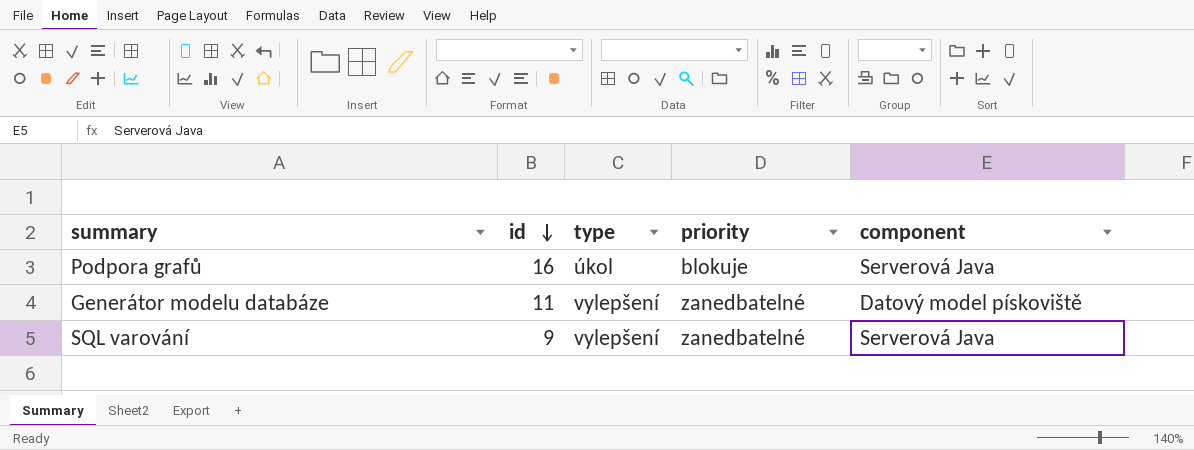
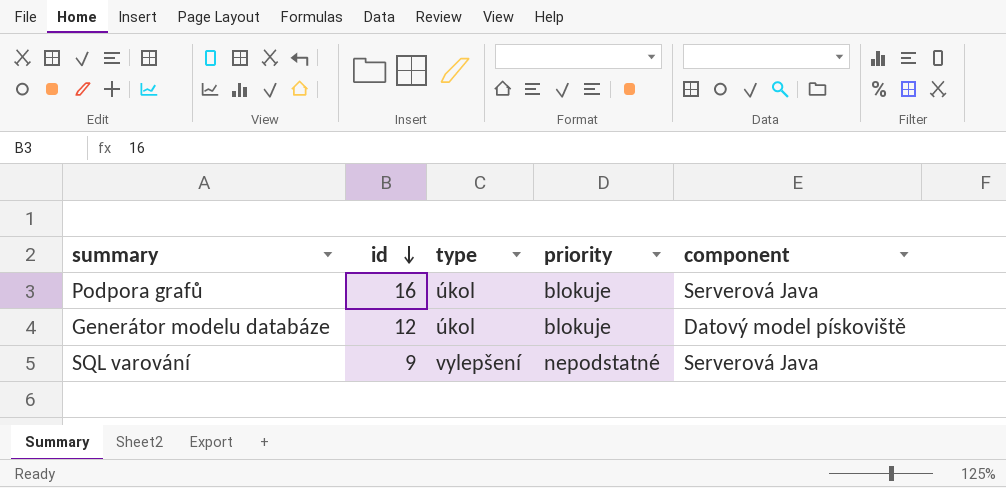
Generátor modelu databáze | id: 11 -> 12
Generátor modelu databáze | type: vylepšení -> úkol
Generátor modelu databáze | priority: zanedbatelné -> blokuje
SQL varování | priority: zanedbatelné -> nepodstatné

